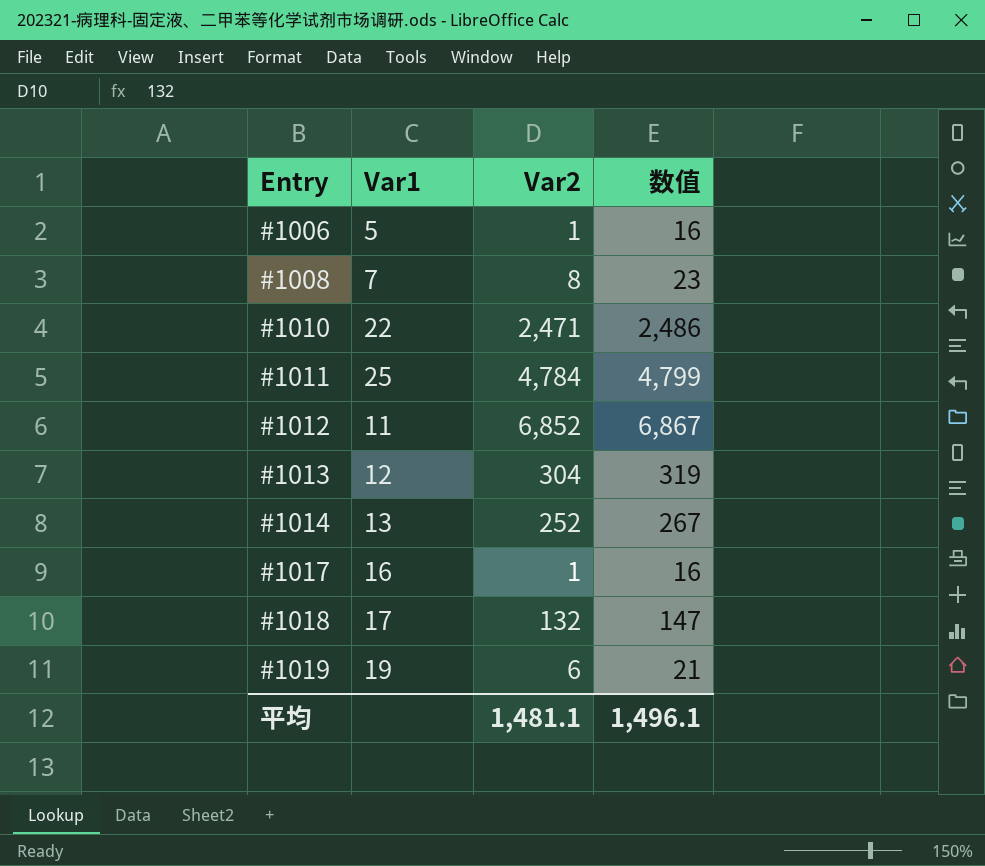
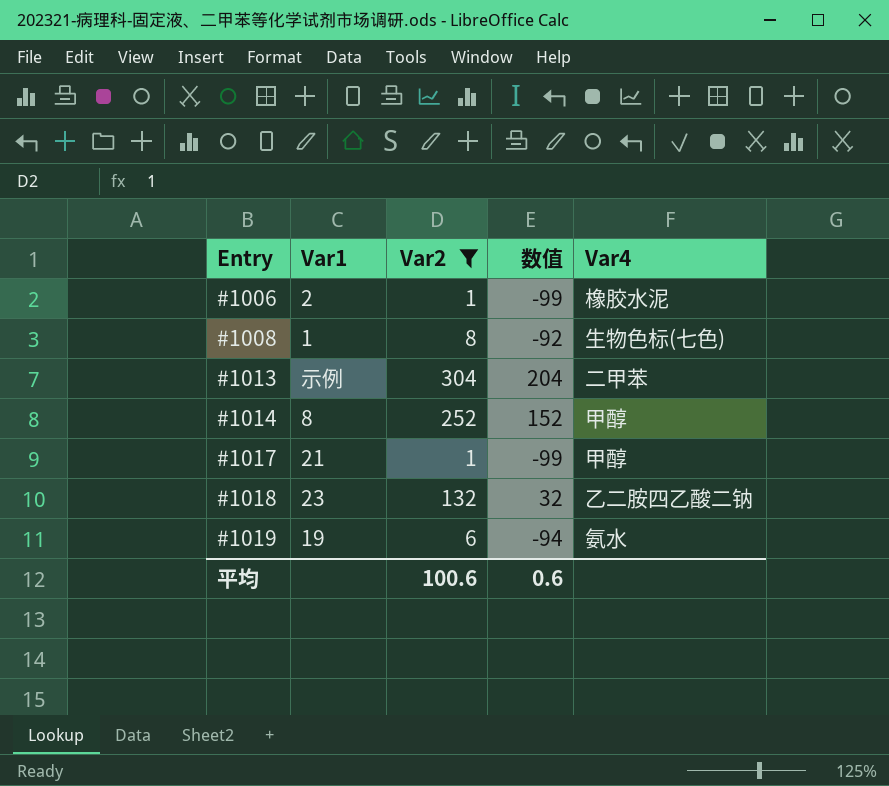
filter: none -> Var2 <= 304
column 数值 | formula: [Var2] + 15 -> [Var2] - 100
column Var4 | position: none -> 5
#1006 | Var1: 5 -> 2
#1008 | Var1: 7 -> 1
#1013 | Var1: 12 -> 示例
#1014 | Var1: 13 -> 8
#1017 | Var1: 16 -> 21
#1018 | Var1: 17 -> 23
平均 | Var2: 1,481.1 -> 100.6
平均 | 数值: 1,496.1 -> 0.6

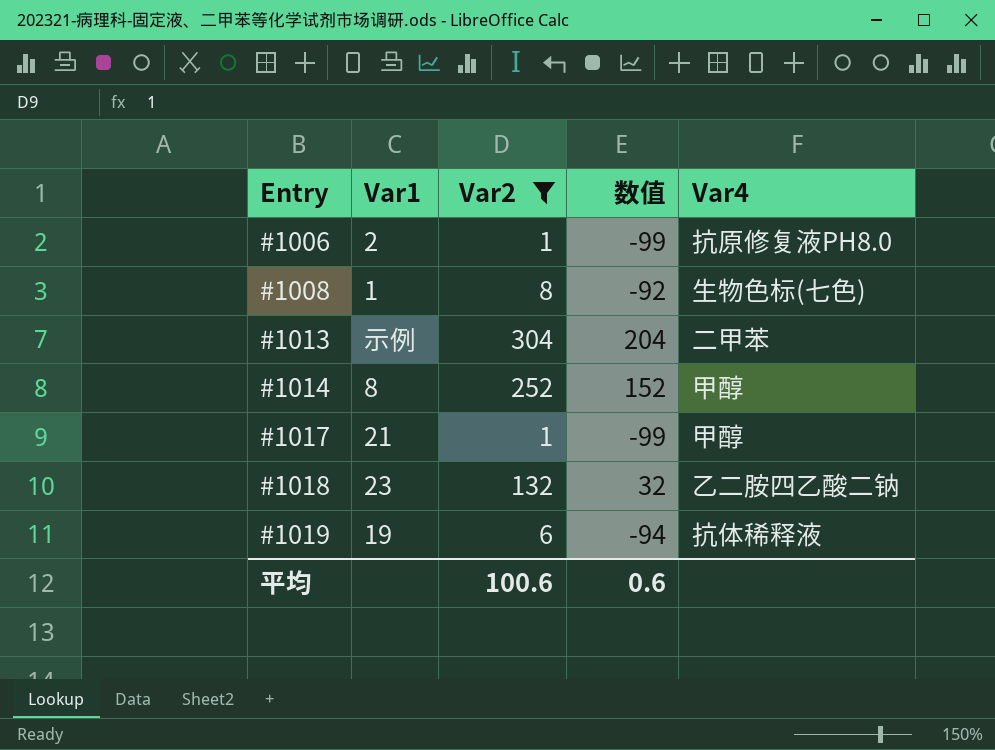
#1006 | Var4: 橡胶水泥 -> 抗原修复液PH8.0
#1019 | Var4: 氨水 -> 抗体稀释液

